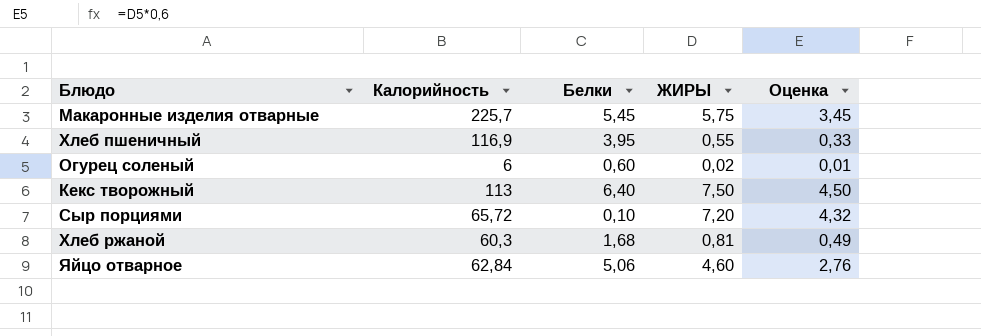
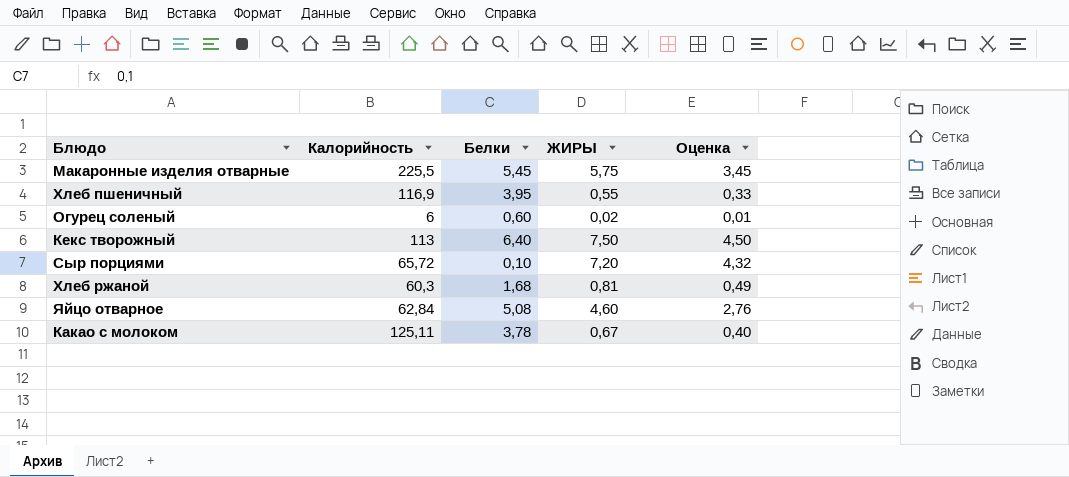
Макаронные изделия отварные | Калорийность: 225,7 -> 225,5
Яйцо отварное | Белки: 5,06 -> 5,08
row Какао с молоком: none -> 125,11 | 3,78 | 0,67 | 0,40

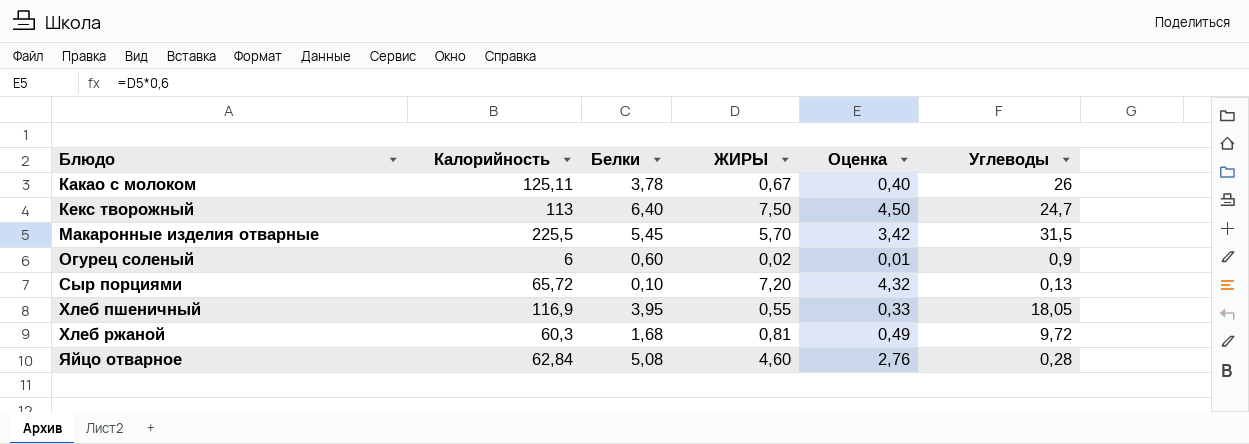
row order: none -> Блюдо ascending
column Углеводы | position: none -> 6
Макаронные изделия отварные | ЖИРЫ: 5,75 -> 5,70
Макаронные изделия отварные | Оценка: 3,45 -> 3,42

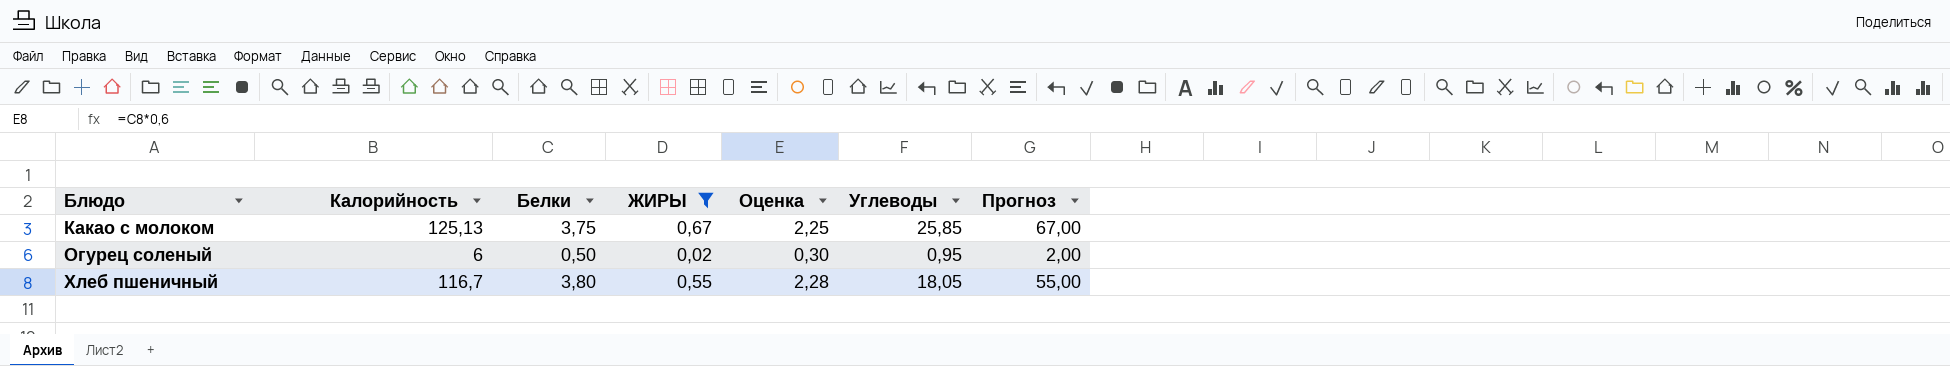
filter: none -> ЖИРЫ <= 0,67
column Оценка | formula: [ЖИРЫ] * 0,6 -> [Белки] * 0,6
column Прогноз | formula: none -> [ЖИРЫ] * 100
Какао с молоком | Калорийность: 125,11 -> 125,13
Какао с молоком | Белки: 3,78 -> 3,75
Какао с молоком | Углеводы: 26 -> 25,85
Огурец соленый | Белки: 0,60 -> 0,50
Огурец соленый | Углеводы: 0,9 -> 0,95
Хлеб пшеничный | Калорийность: 116,9 -> 116,7
Хлеб пшеничный | Белки: 3,95 -> 3,80

